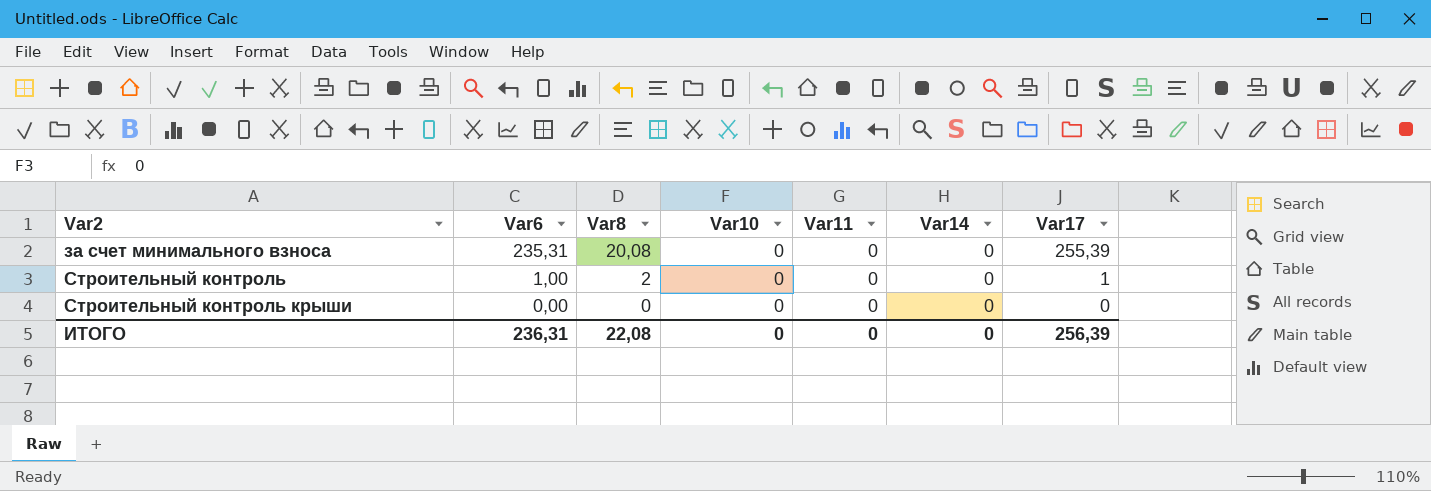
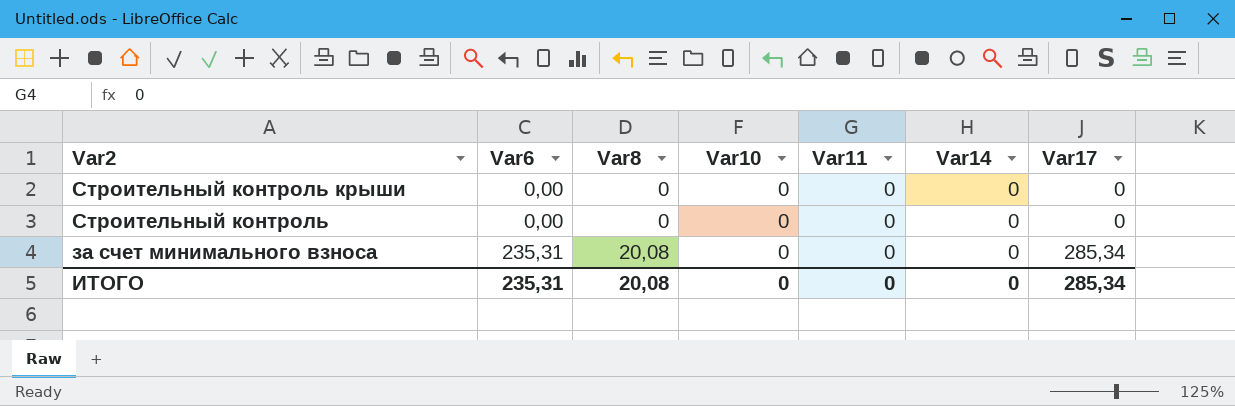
row order: Var2 ascending -> Var2 descending
Строительный контроль | Var6: 1,00 -> 0,00
Строительный контроль | Var8: 2 -> 0
Строительный контроль | Var17: 1 -> 0
за счет минимального взноса | Var17: 255,39 -> 285,34
ИТОГО | Var6: 236,31 -> 235,31
ИТОГО | Var8: 22,08 -> 20,08
ИТОГО | Var17: 256,39 -> 285,34

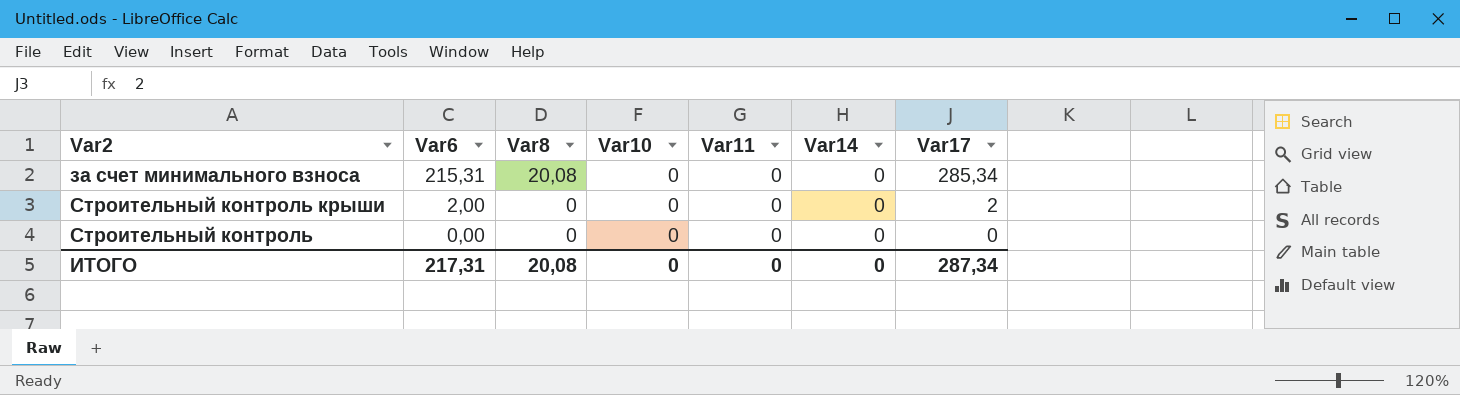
row order: Var2 descending -> Var6 descending
за счет минимального взноса | Var6: 235,31 -> 215,31
Строительный контроль крыши | Var6: 0,00 -> 2,00
Строительный контроль крыши | Var17: 0 -> 2
ИТОГО | Var6: 235,31 -> 217,31
ИТОГО | Var17: 285,34 -> 287,34

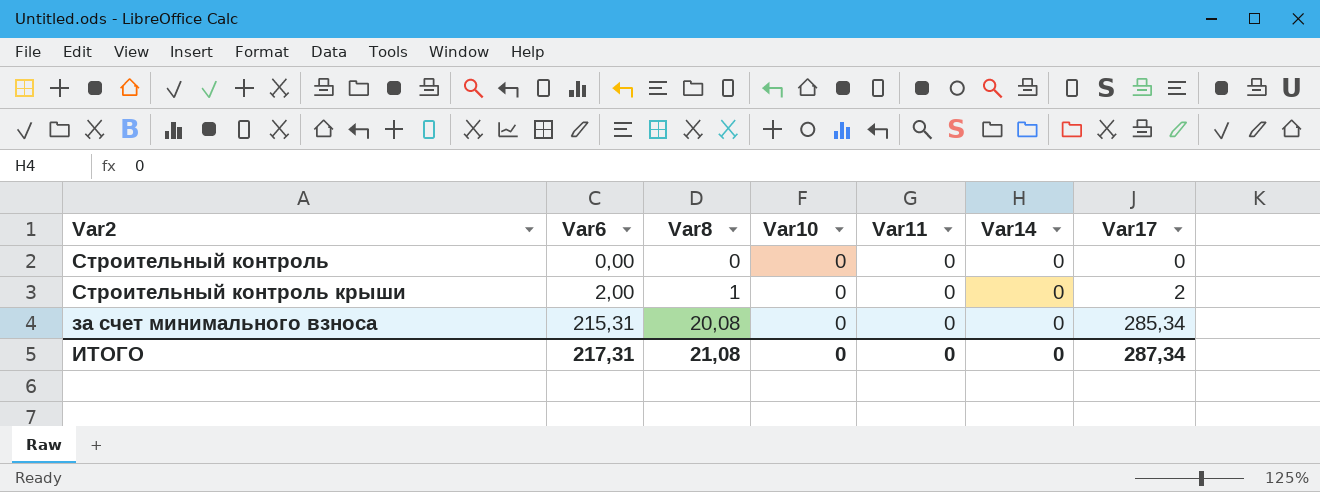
row order: Var6 descending -> Var6 ascending
Строительный контроль крыши | Var8: 0 -> 1
ИТОГО | Var8: 20,08 -> 21,08

